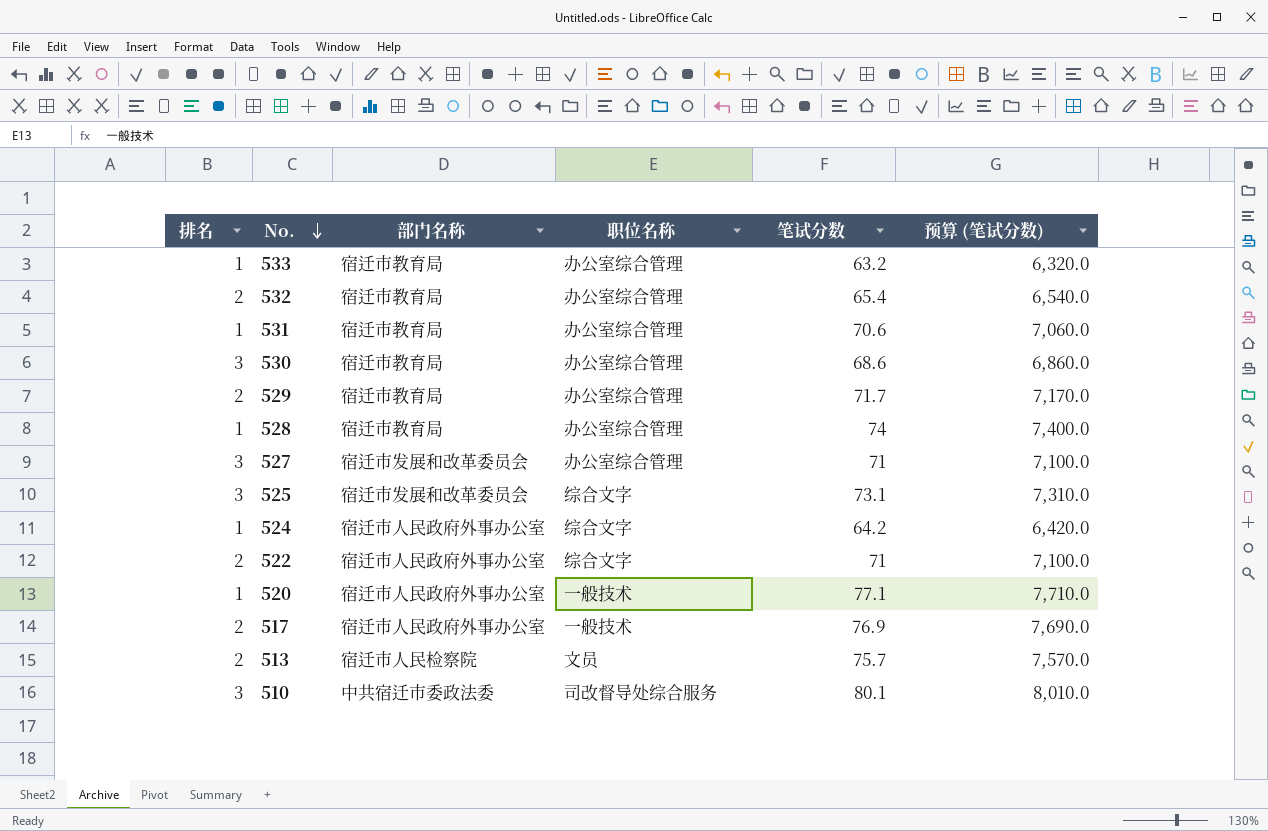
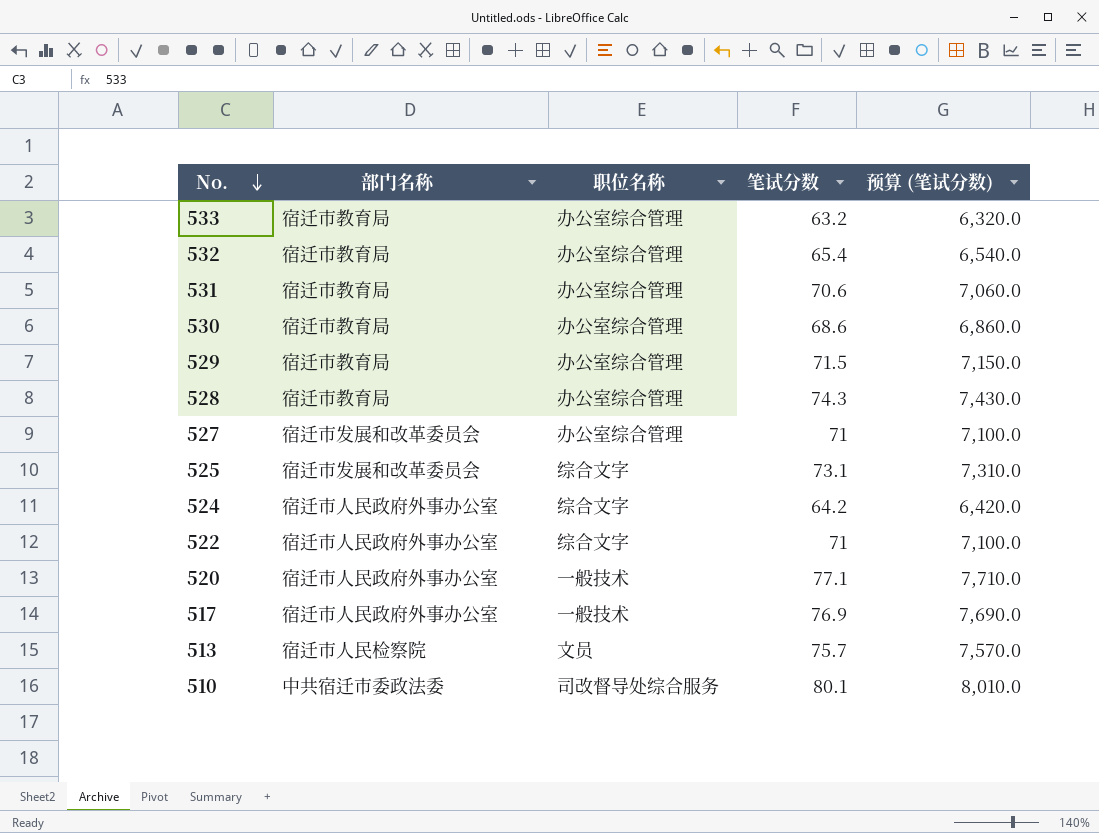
column 排名 | position: 1 -> none
529 | 笔试分数: 71.7 -> 71.5
529 | 预算 (笔试分数): 7,170.0 -> 7,150.0
528 | 笔试分数: 74 -> 74.3
528 | 预算 (笔试分数): 7,400.0 -> 7,430.0

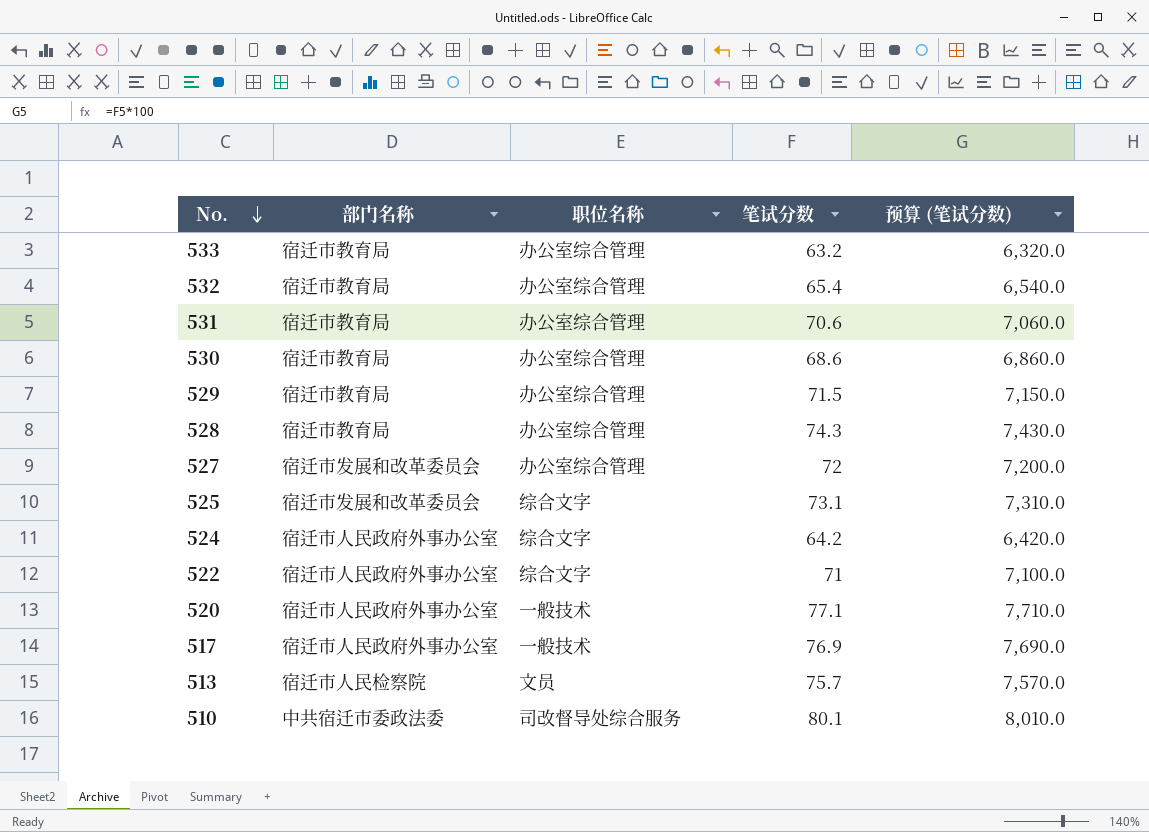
527 | 笔试分数: 71 -> 72
527 | 预算 (笔试分数): 7,100.0 -> 7,200.0

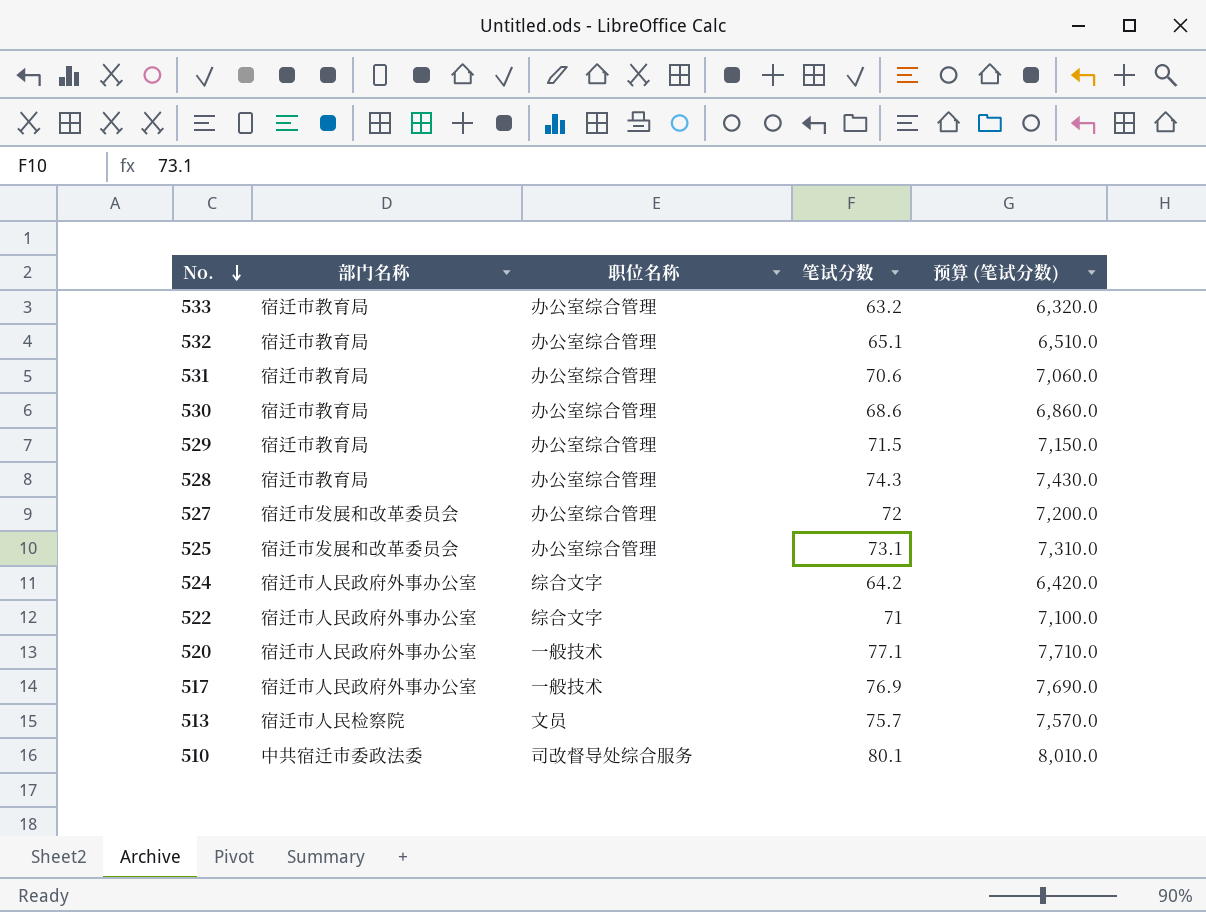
532 | 笔试分数: 65.4 -> 65.1
532 | 预算 (笔试分数): 6,540.0 -> 6,510.0
525 | 职位名称: 综合文字 -> 办公室综合管理

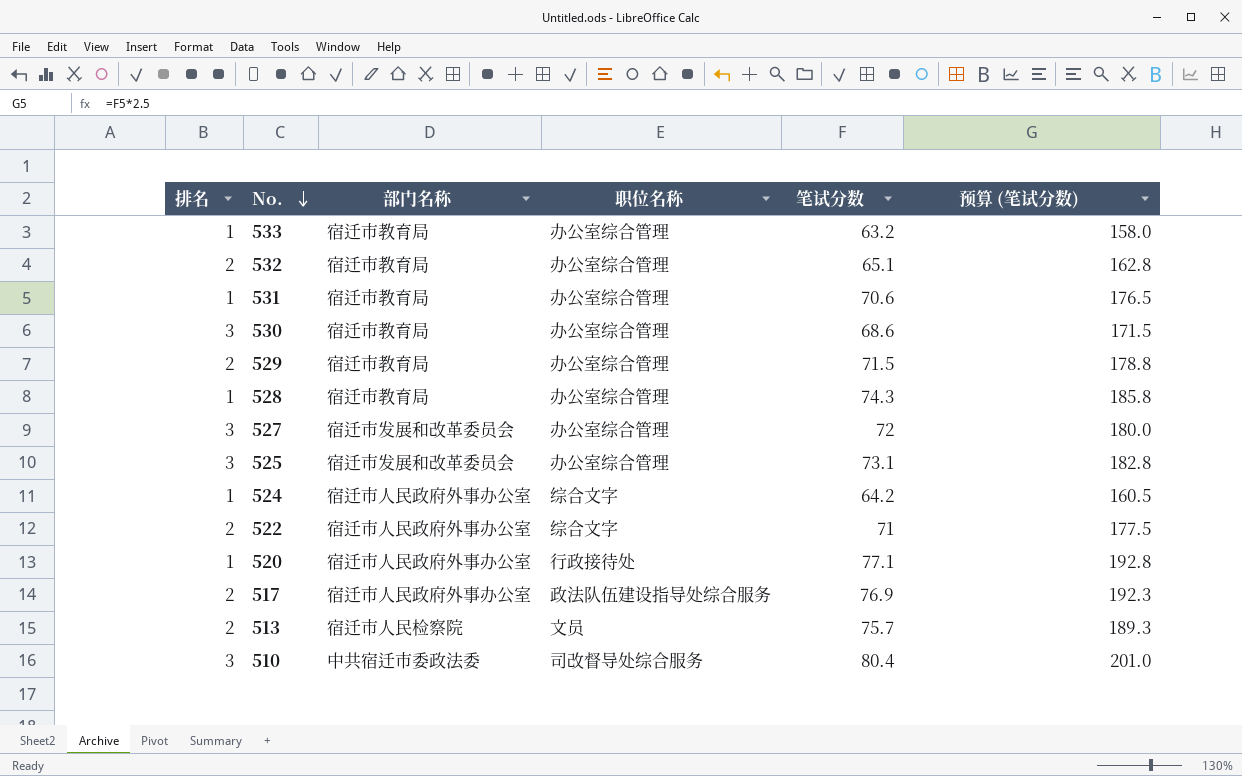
column 排名 | position: none -> 1
column 预算 (笔试分数) | formula: [笔试分数] * 100 -> [笔试分数] * 2.5
520 | 职位名称: 一般技术 -> 行政接待处
517 | 职位名称: 一般技术 -> 政法队伍建设指导处综合服务
510 | 笔试分数: 80.1 -> 80.4

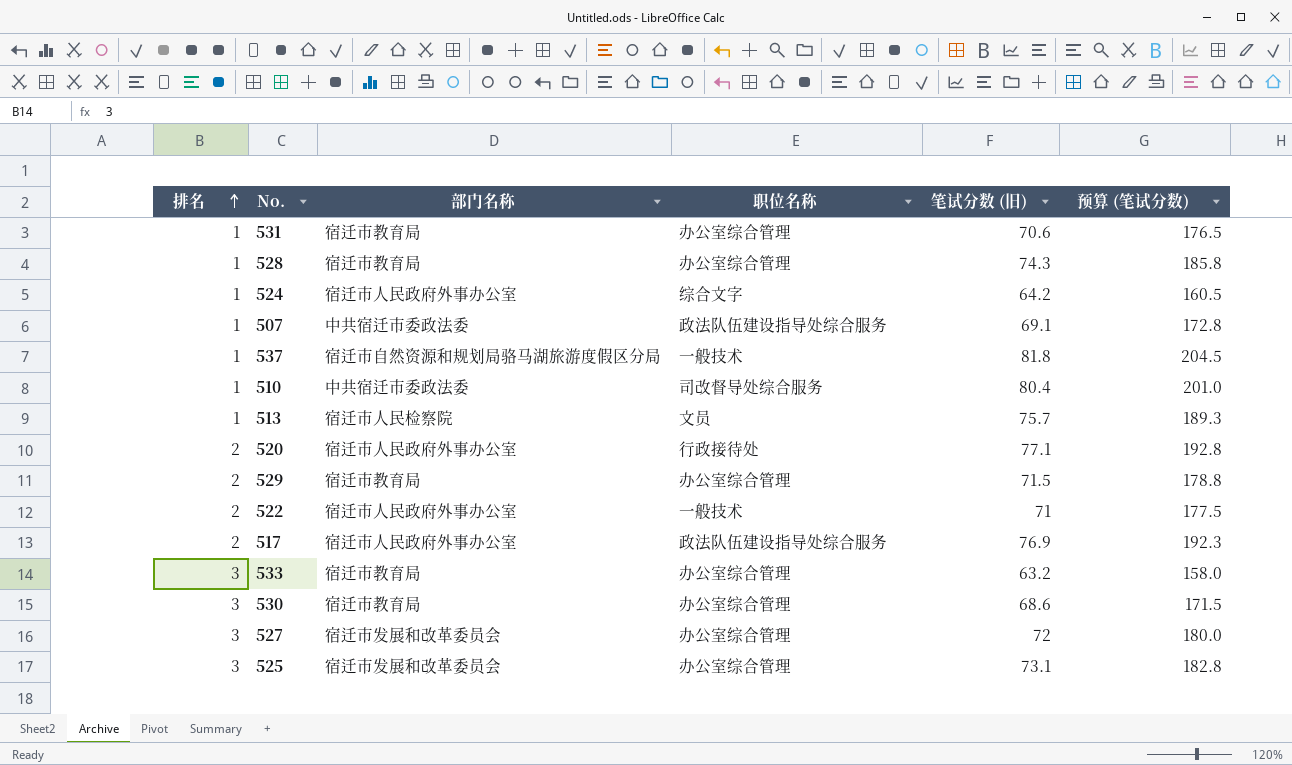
row order: No. descending -> 排名 ascending
column name: 笔试分数 -> 笔试分数 (旧)
row 532: 2 | 宿迁市教育局 | 办公室综合管理 | 65.1 | 162.8 -> none
row 507: none -> 1 | 中共宿迁市委政法委 | 政法队伍建设指导处综合服务 | 69.1 | 172.8
row 537: none -> 1 | 宿迁市自然资源和规划局骆马湖旅游度假区分局 | 一般技术 | 81.8 | 204.5
510 | 排名: 3 -> 1
513 | 排名: 2 -> 1
520 | 排名: 1 -> 2
522 | 职位名称: 综合文字 -> 一般技术
533 | 排名: 1 -> 3

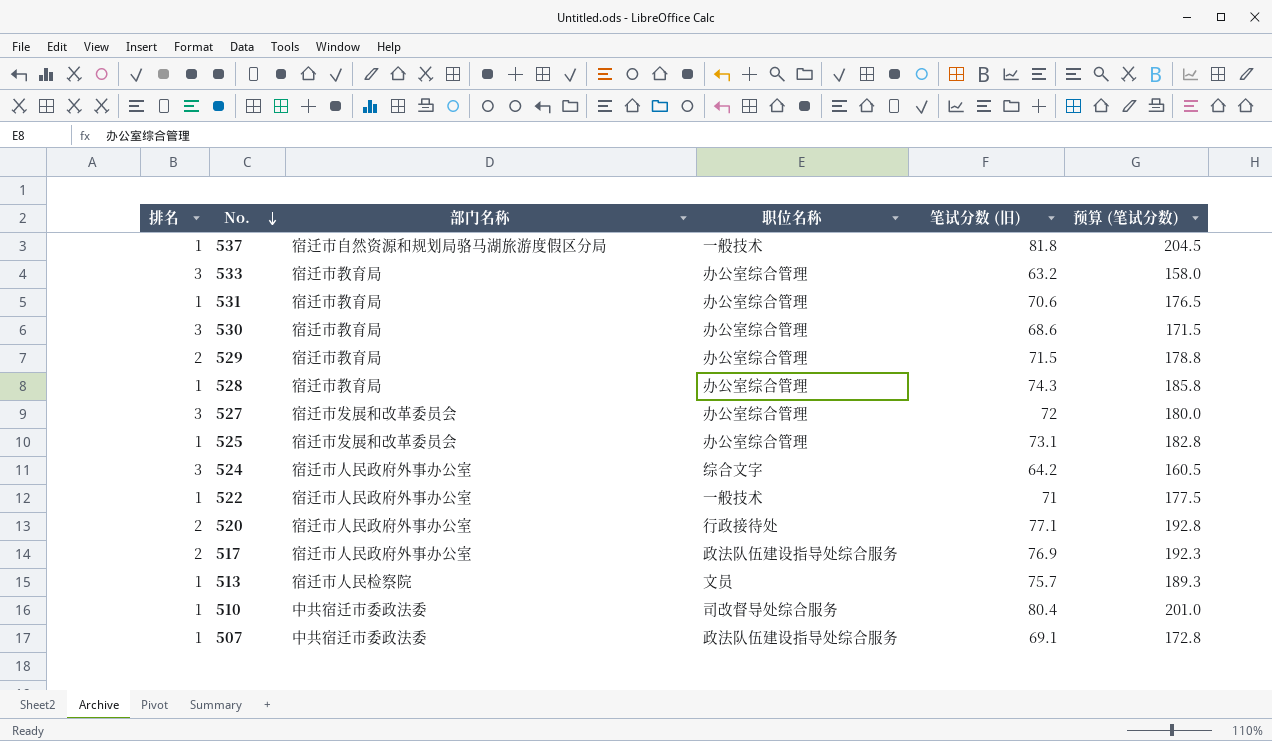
row order: 排名 ascending -> No. descending
525 | 排名: 3 -> 1
524 | 排名: 1 -> 3
522 | 排名: 2 -> 1

